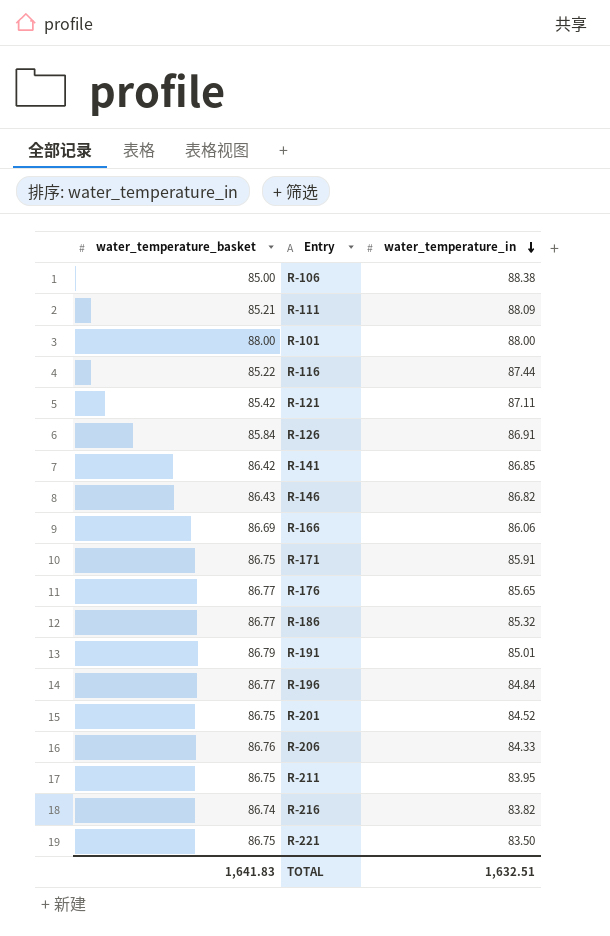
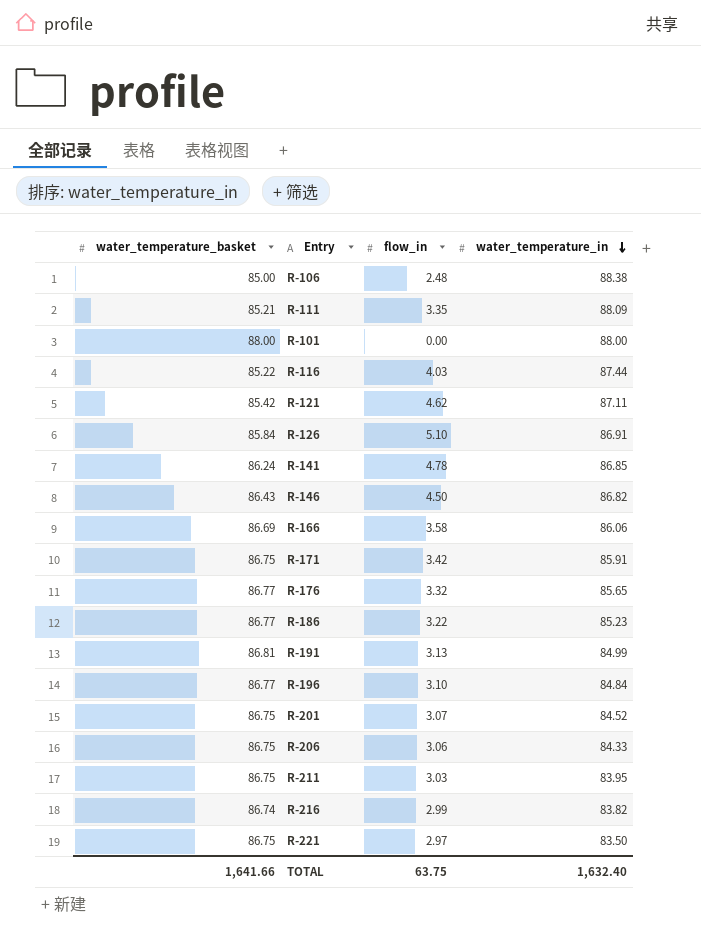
column flow_in | position: none -> 3
R-141 | water_temperature_basket: 86.42 -> 86.24
R-186 | water_temperature_in: 85.32 -> 85.23
R-191 | water_temperature_basket: 86.79 -> 86.81
R-191 | water_temperature_in: 85.01 -> 84.99
R-206 | water_temperature_basket: 86.76 -> 86.75
TOTAL | water_temperature_basket: 1,641.83 -> 1,641.66
TOTAL | water_temperature_in: 1,632.51 -> 1,632.40

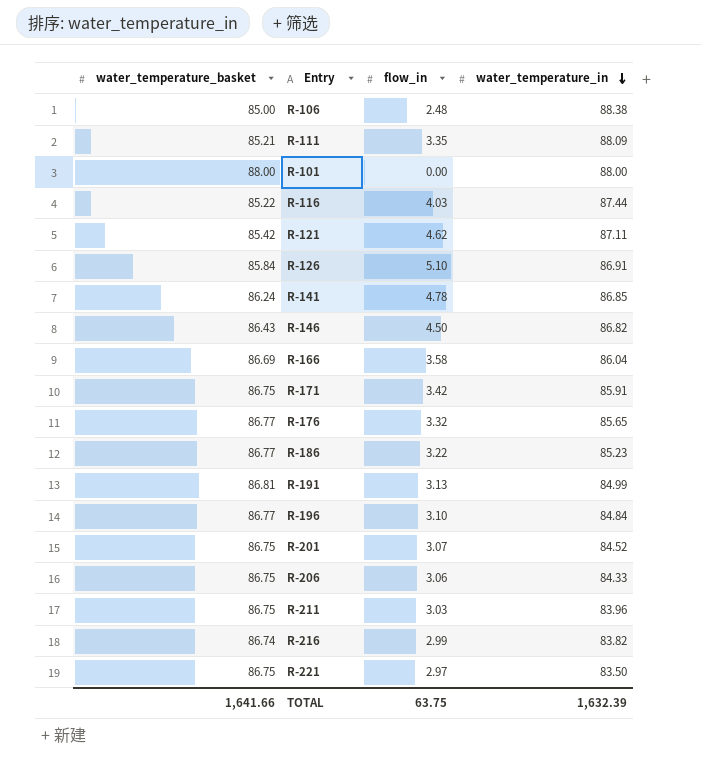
R-166 | water_temperature_in: 86.06 -> 86.04
R-211 | water_temperature_in: 83.95 -> 83.96
TOTAL | water_temperature_in: 1,632.40 -> 1,632.39

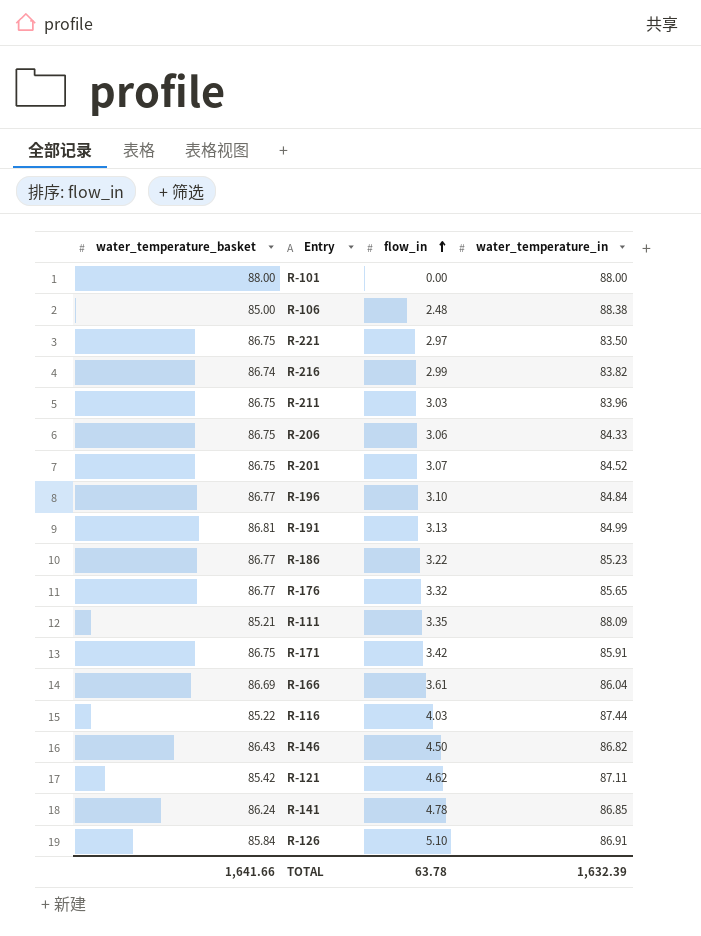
row order: water_temperature_in descending -> flow_in ascending
R-166 | flow_in: 3.58 -> 3.61
TOTAL | flow_in: 63.75 -> 63.78

